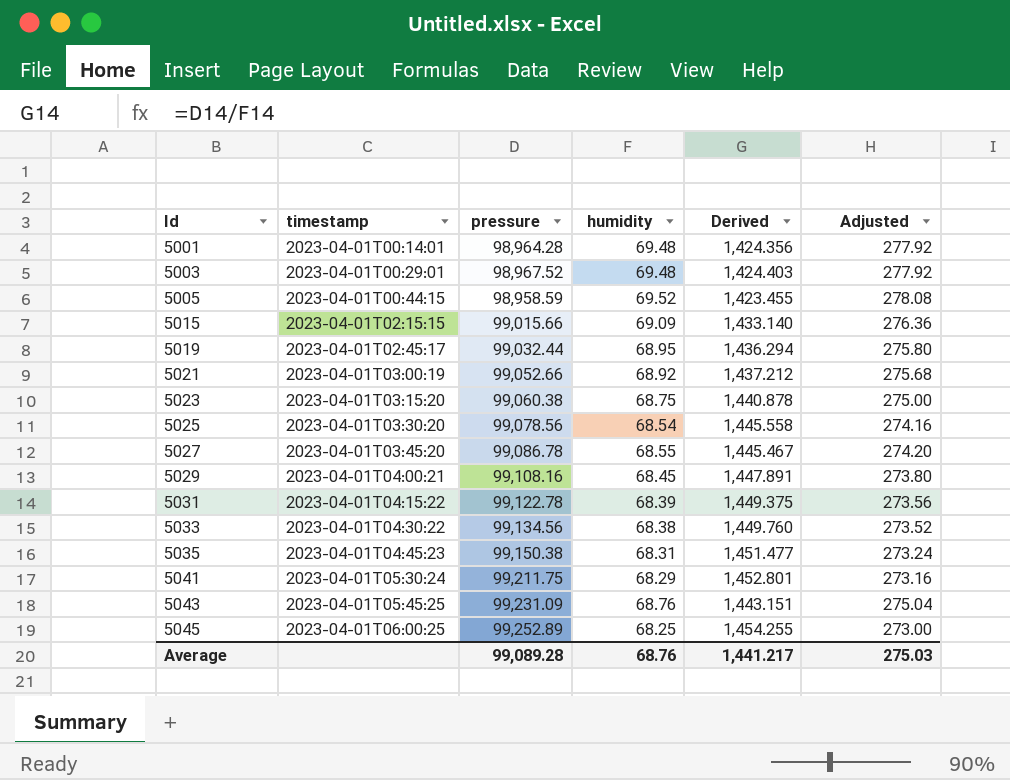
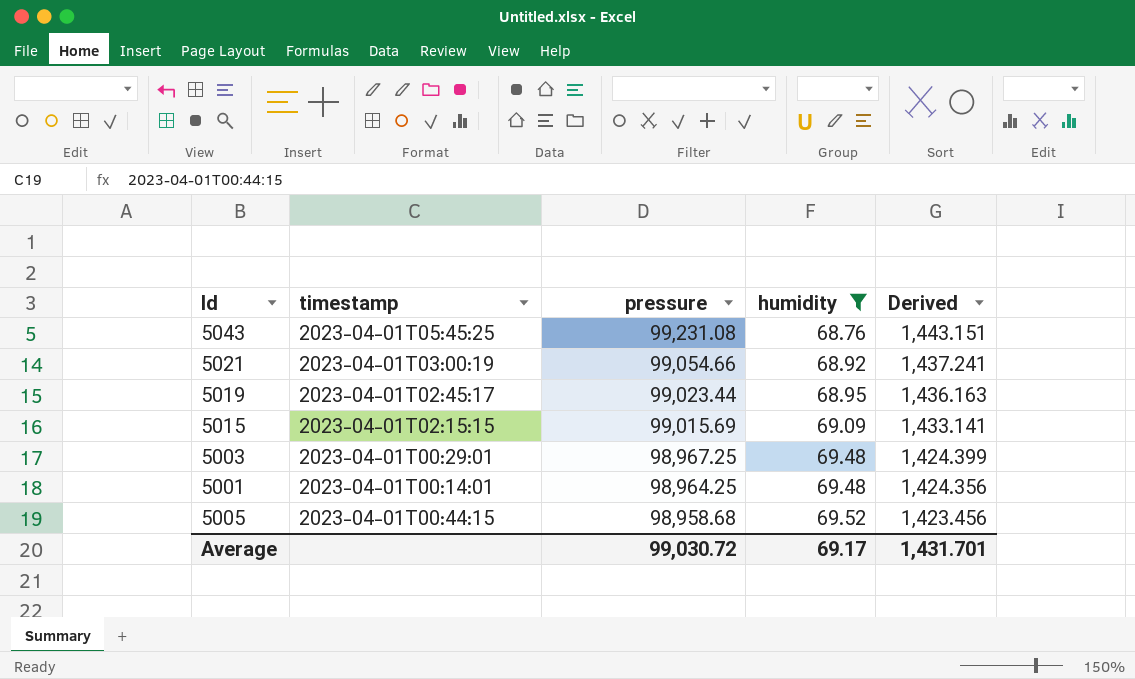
filter: none -> humidity >= 68.76
row order: Id ascending -> pressure descending
column Adjusted | formula: [humidity] * 4 -> none
5043 | pressure: 99,231.09 -> 99,231.08
5021 | pressure: 99,052.66 -> 99,054.66
5021 | Derived: 1,437.212 -> 1,437.241
5019 | pressure: 99,032.44 -> 99,023.44
5019 | Derived: 1,436.294 -> 1,436.163
5015 | pressure: 99,015.66 -> 99,015.69
5015 | Derived: 1,433.140 -> 1,433.141
5003 | pressure: 98,967.52 -> 98,967.25
5003 | Derived: 1,424.403 -> 1,424.399
5001 | pressure: 98,964.28 -> 98,964.25
5005 | pressure: 98,958.59 -> 98,958.68
5005 | Derived: 1,423.455 -> 1,423.456
Average | pressure: 99,089.28 -> 99,030.72
Average | humidity: 68.76 -> 69.17
Average | Derived: 1,441.217 -> 1,431.701

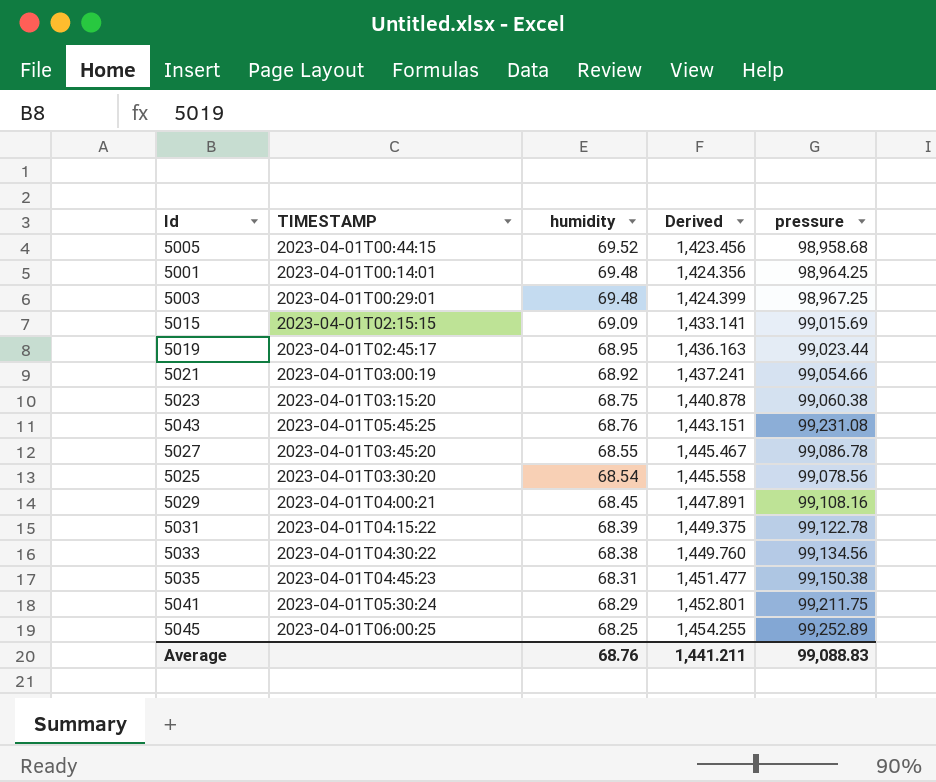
filter: humidity >= 68.76 -> none
row order: pressure descending -> Derived ascending
column name: timestamp -> TIMESTAMP
column pressure | position: 3 -> 5
Average | humidity: 69.17 -> 68.76
Average | Derived: 1,431.701 -> 1,441.211
Average | pressure: 99,030.72 -> 99,088.83

